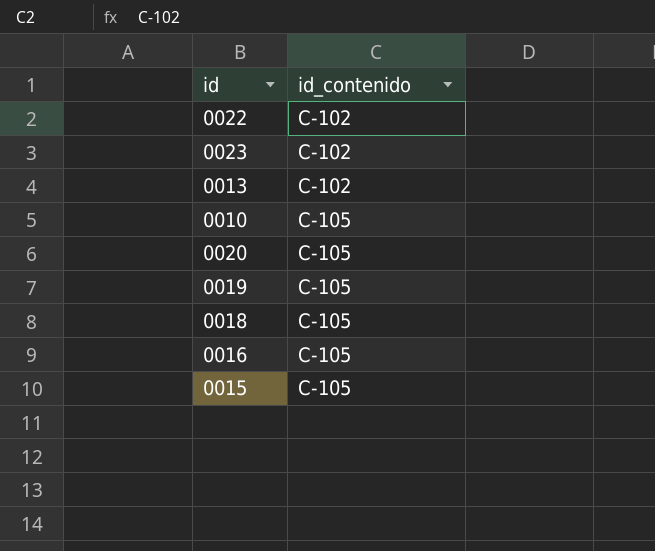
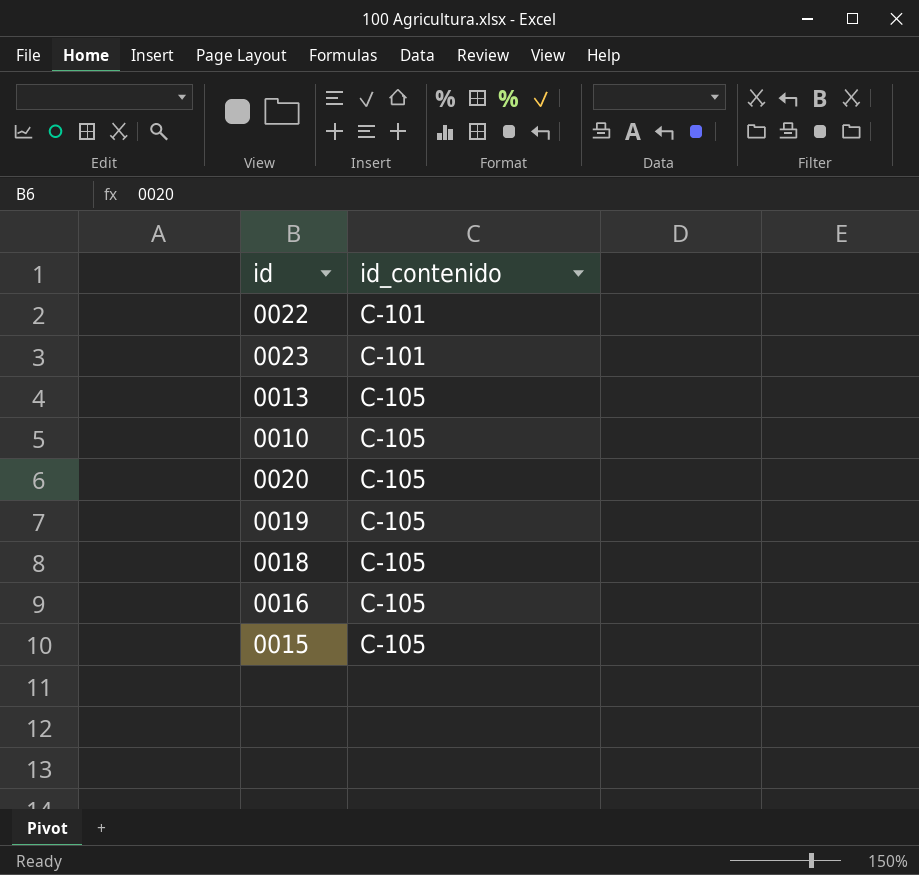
0022 | id_contenido: C-102 -> C-101
0023 | id_contenido: C-102 -> C-101
0013 | id_contenido: C-102 -> C-105

